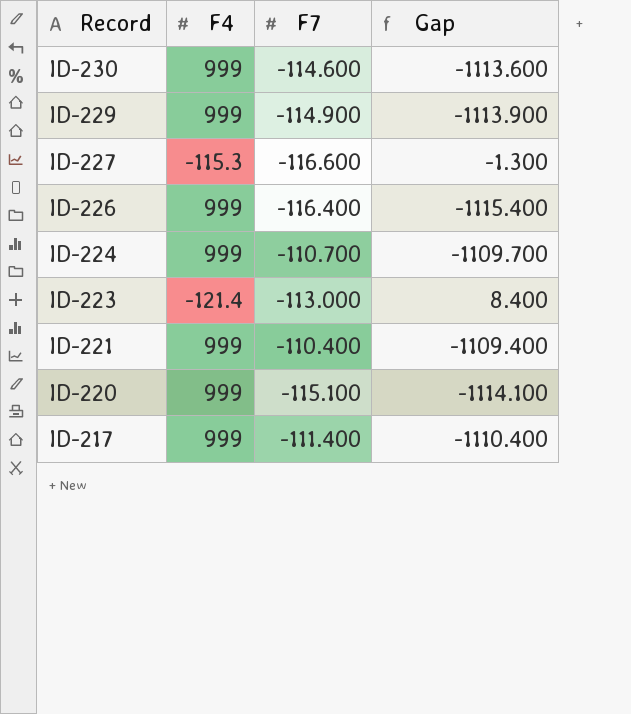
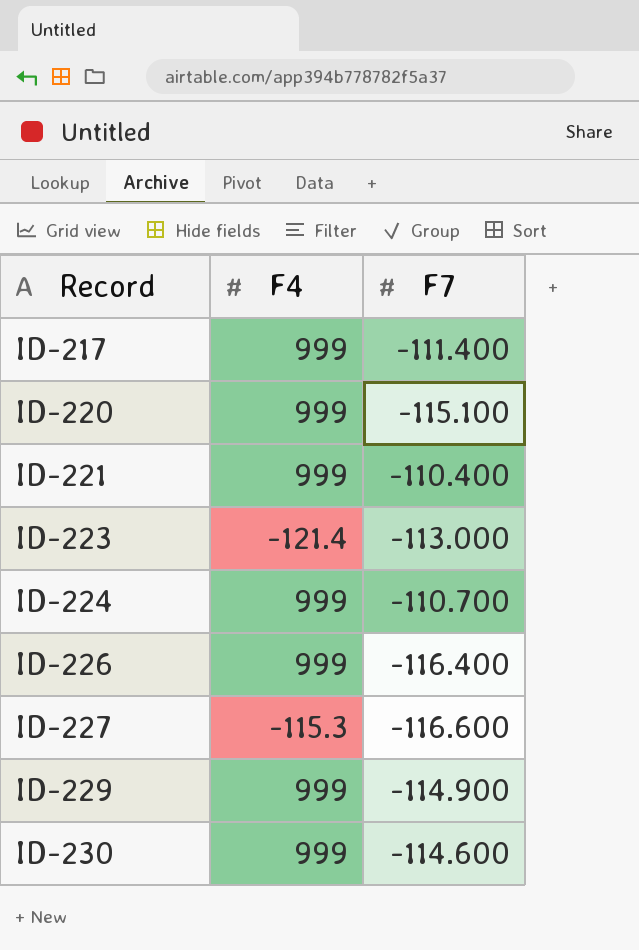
row order: Record descending -> Record ascending
column Gap | formula: [F7] - [F4] -> none

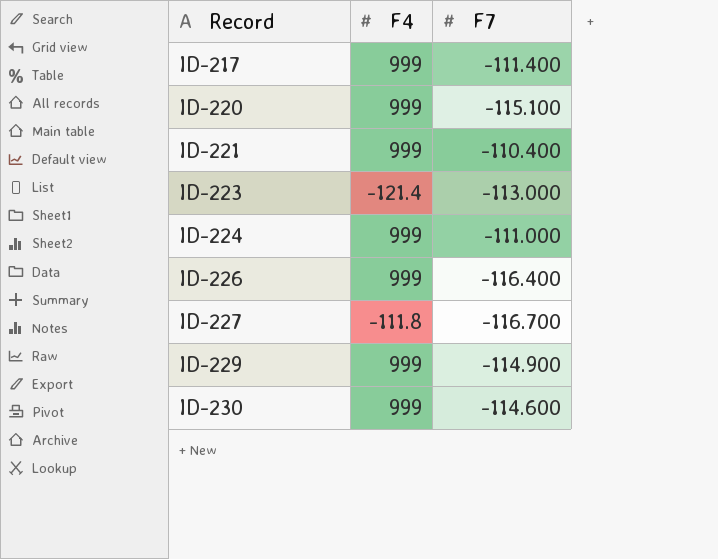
ID-224 | F7: -110.700 -> -111.000
ID-227 | F4: -115.3 -> -111.8
ID-227 | F7: -116.600 -> -116.700

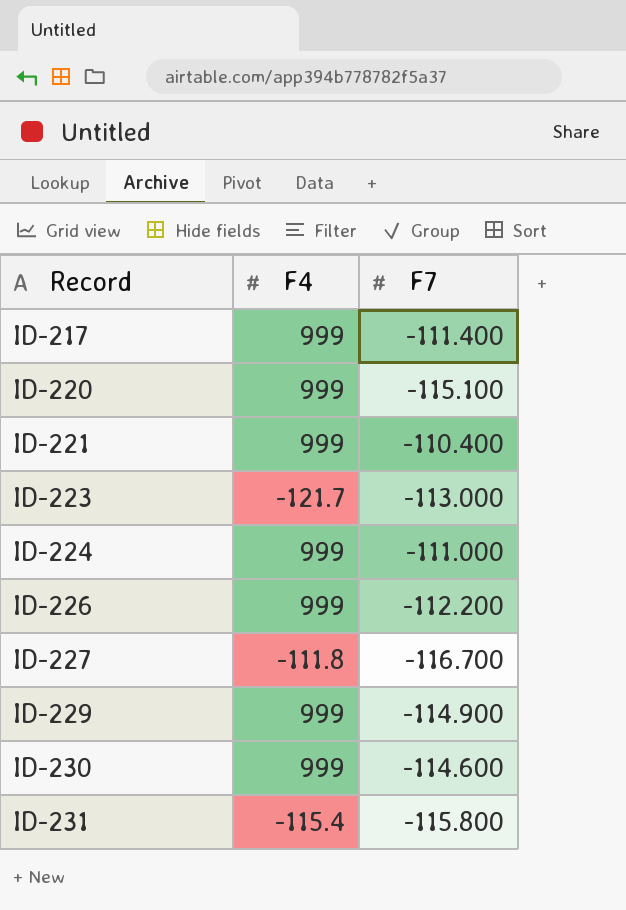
ID-223 | F4: -121.4 -> -121.7
ID-226 | F7: -116.400 -> -112.200
row ID-231: none -> -115.4 | -115.800

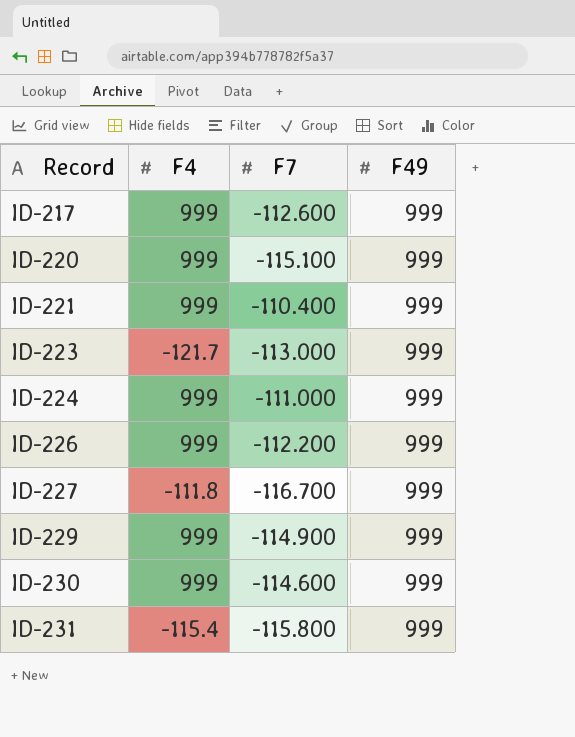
column F49 | position: none -> 4
ID-217 | F7: -111.400 -> -112.600

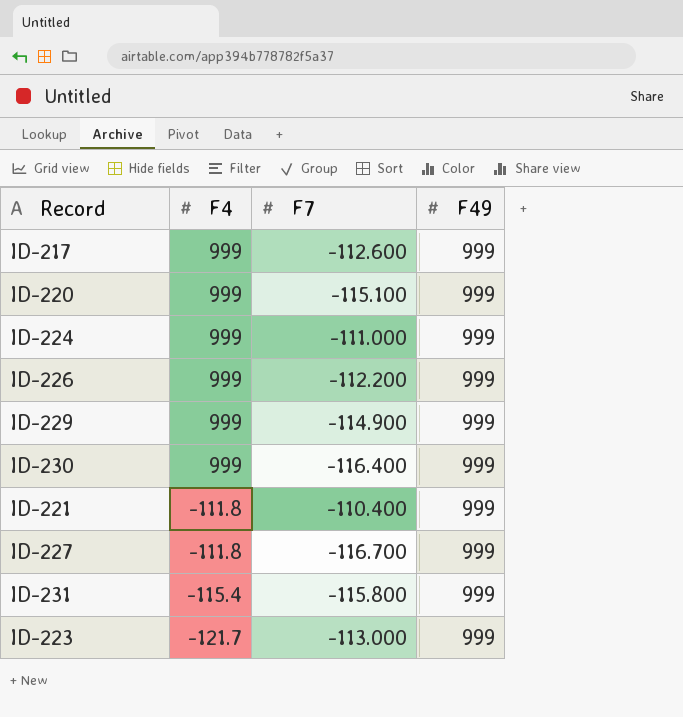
row order: Record ascending -> F4 descending
ID-230 | F7: -114.600 -> -116.400
ID-221 | F4: 999 -> -111.8

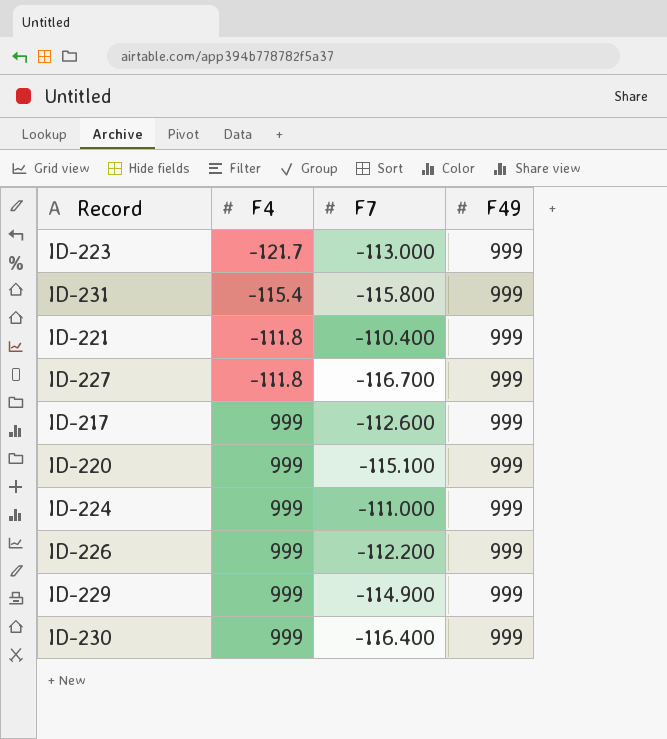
row order: F4 descending -> F4 ascending

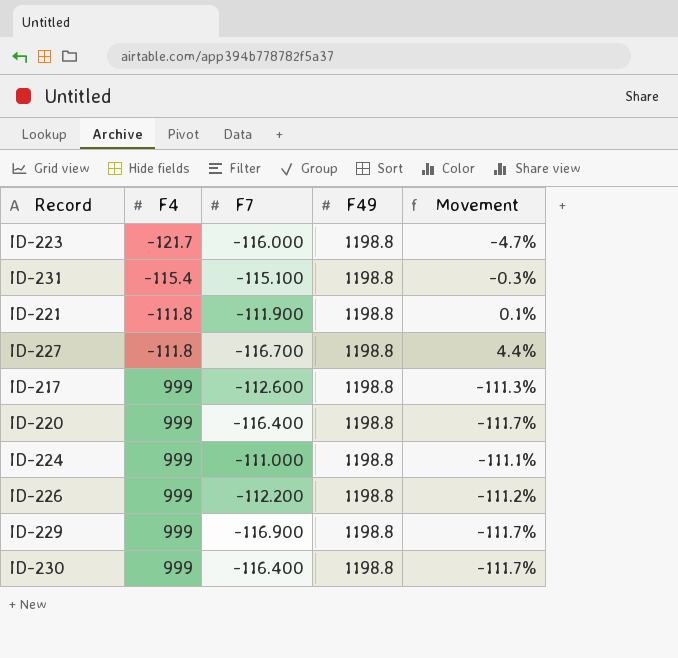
column Movement | formula: none -> ([F7] - [F4]) / [F4]
ID-223 | F7: -113.000 -> -116.000
ID-223 | F49: 999 -> 1198.8
ID-231 | F7: -115.800 -> -115.100
ID-231 | F49: 999 -> 1198.8
ID-221 | F7: -110.400 -> -111.900
ID-221 | F49: 999 -> 1198.8
ID-227 | F49: 999 -> 1198.8
ID-217 | F49: 999 -> 1198.8
ID-220 | F7: -115.100 -> -116.400
ID-220 | F49: 999 -> 1198.8
ID-224 | F49: 999 -> 1198.8
ID-226 | F49: 999 -> 1198.8
ID-229 | F7: -114.900 -> -116.900
ID-229 | F49: 999 -> 1198.8
ID-230 | F49: 999 -> 1198.8

